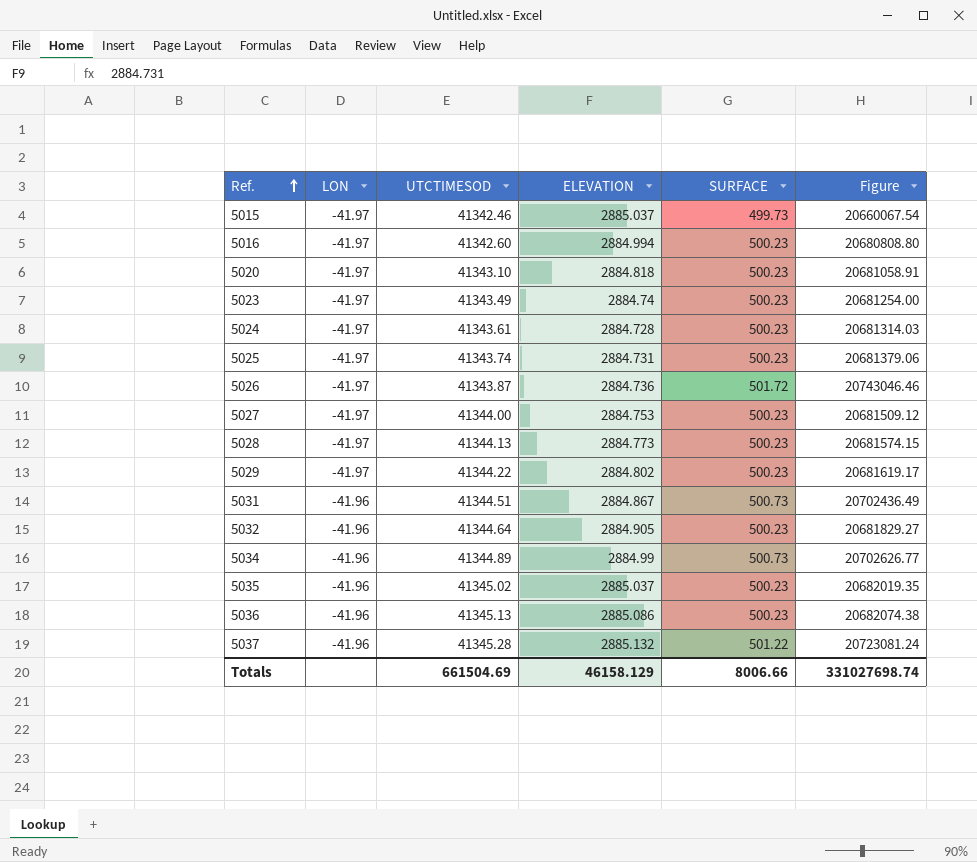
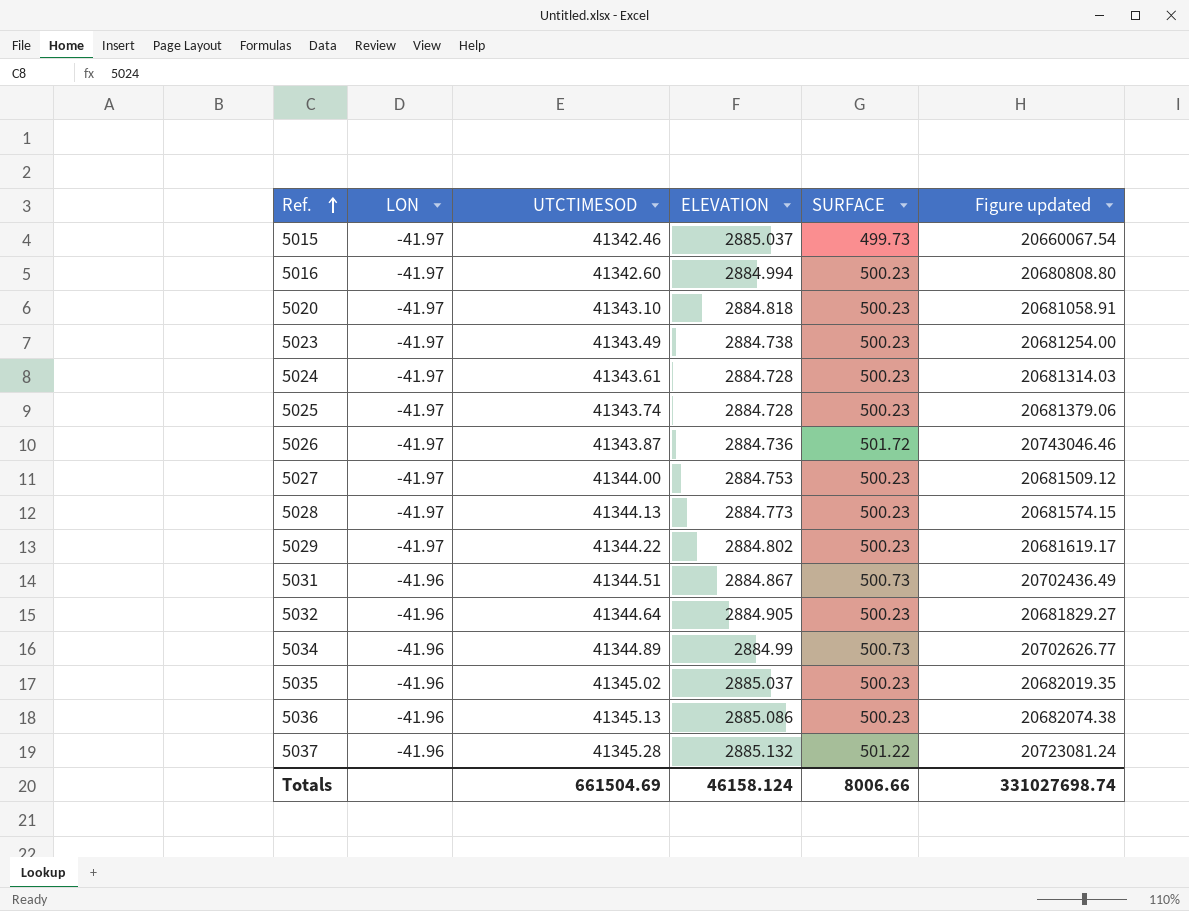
column name: Figure -> Figure updated
5023 | ELEVATION: 2884.74 -> 2884.738
5025 | ELEVATION: 2884.731 -> 2884.728
Totals | ELEVATION: 46158.129 -> 46158.124

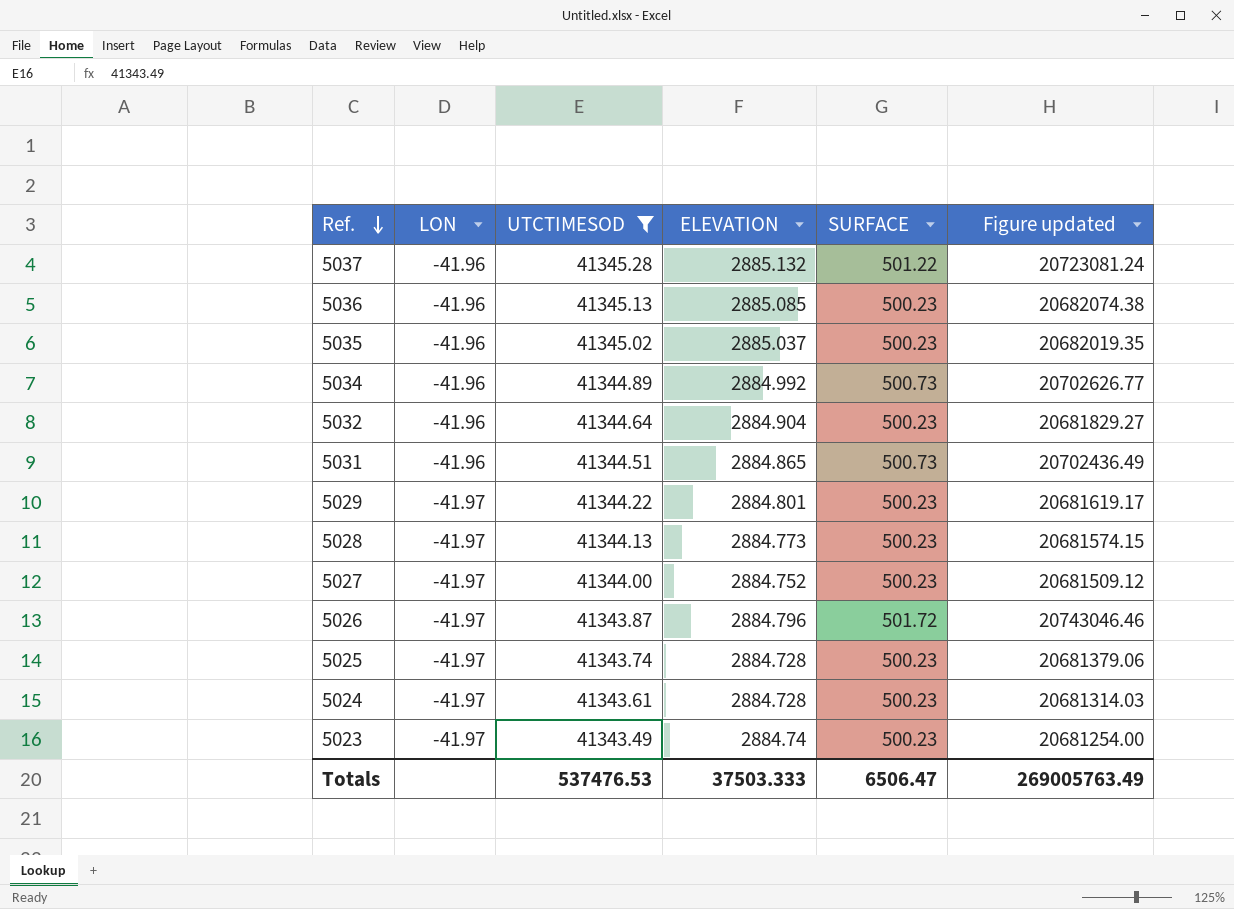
filter: none -> UTCTIMESOD >= 41343.49
row order: Ref. ascending -> Ref. descending
5036 | ELEVATION: 2885.086 -> 2885.085
5034 | ELEVATION: 2884.99 -> 2884.992
5032 | ELEVATION: 2884.905 -> 2884.904
5031 | ELEVATION: 2884.867 -> 2884.865
5029 | ELEVATION: 2884.802 -> 2884.801
5027 | ELEVATION: 2884.753 -> 2884.752
5026 | ELEVATION: 2884.736 -> 2884.796
5023 | ELEVATION: 2884.738 -> 2884.74
Totals | UTCTIMESOD: 661504.69 -> 537476.53
Totals | ELEVATION: 46158.124 -> 37503.333
Totals | SURFACE: 8006.66 -> 6506.47
Totals | Figure updated: 331027698.74 -> 269005763.49

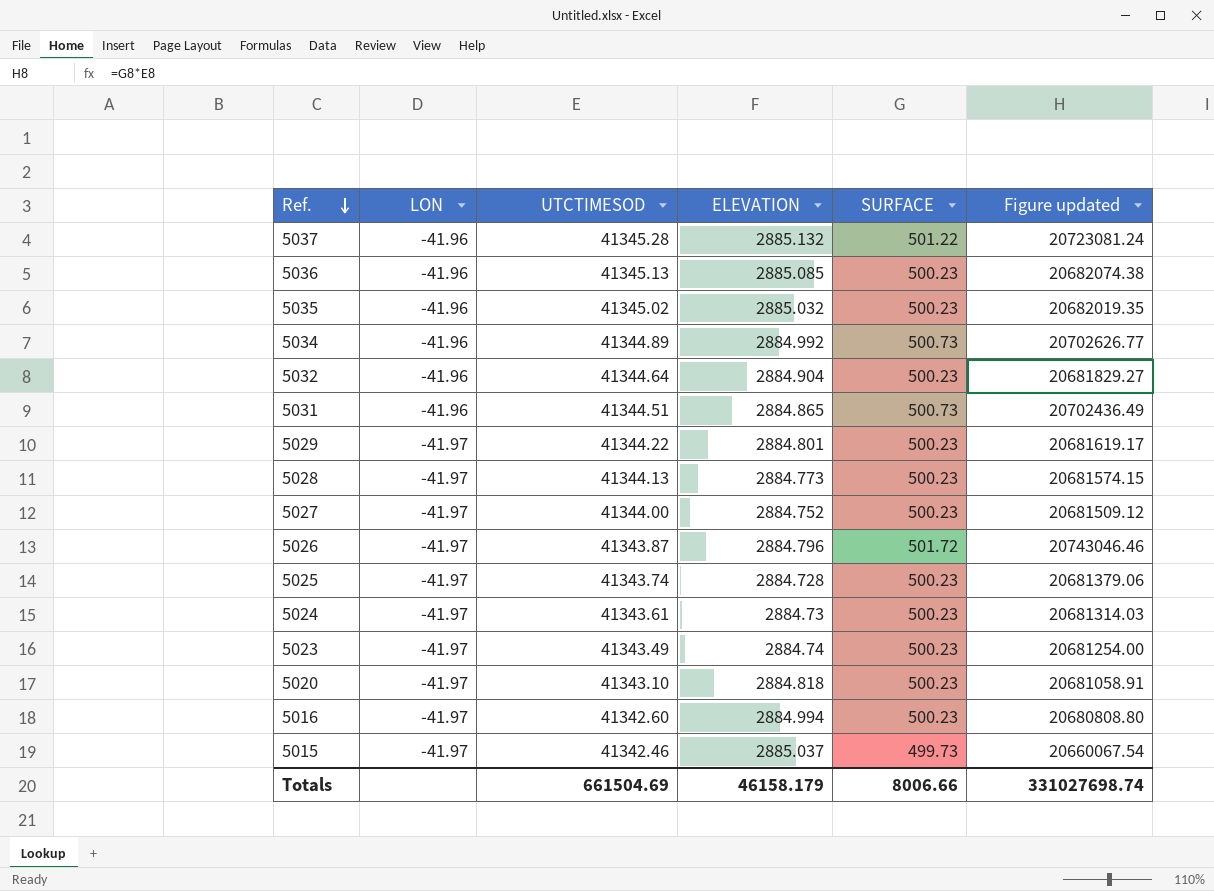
filter: UTCTIMESOD >= 41343.49 -> none
5035 | ELEVATION: 2885.037 -> 2885.032
5024 | ELEVATION: 2884.728 -> 2884.73
Totals | UTCTIMESOD: 537476.53 -> 661504.69
Totals | ELEVATION: 37503.333 -> 46158.179
Totals | SURFACE: 6506.47 -> 8006.66
Totals | Figure updated: 269005763.49 -> 331027698.74

